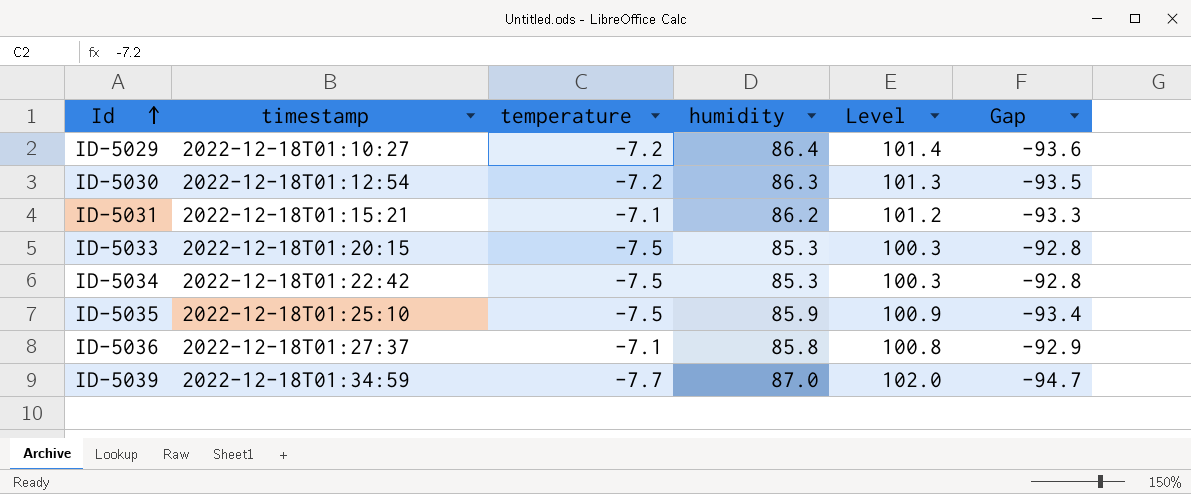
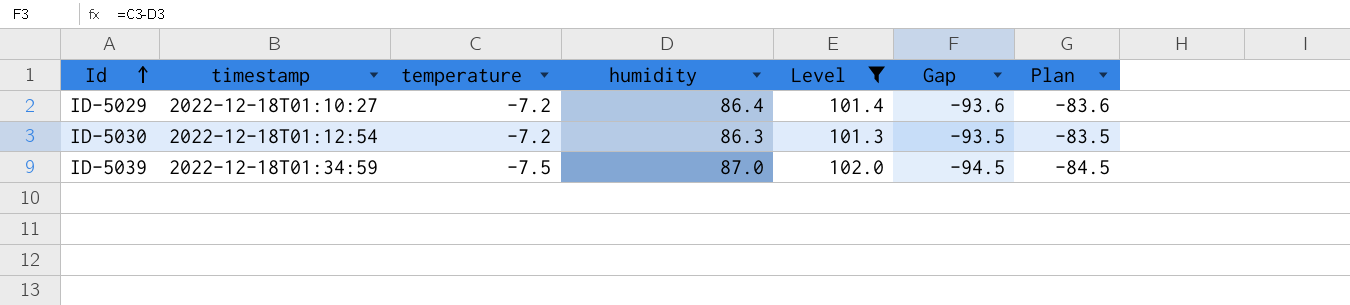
filter: none -> Level >= 101.3
column Plan | formula: none -> [Gap] + 10
ID-5039 | temperature: -7.7 -> -7.5
ID-5039 | Gap: -94.7 -> -94.5

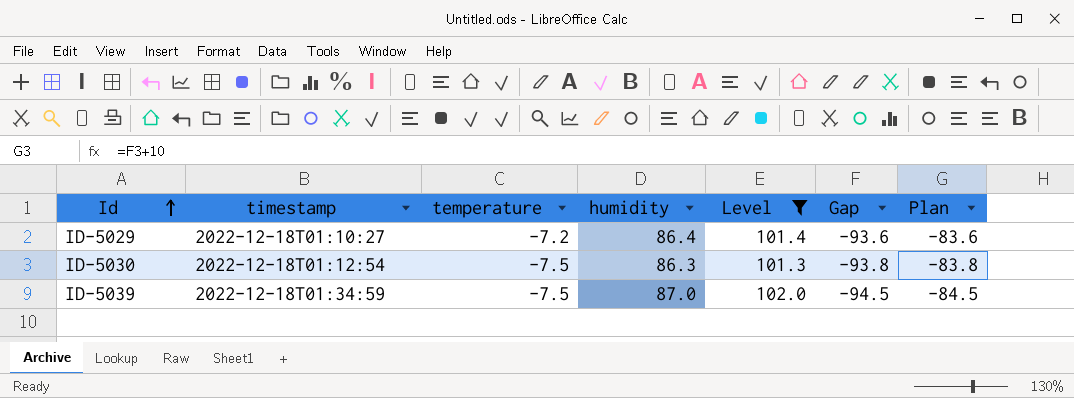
ID-5030 | temperature: -7.2 -> -7.5
ID-5030 | Gap: -93.5 -> -93.8
ID-5030 | Plan: -83.5 -> -83.8

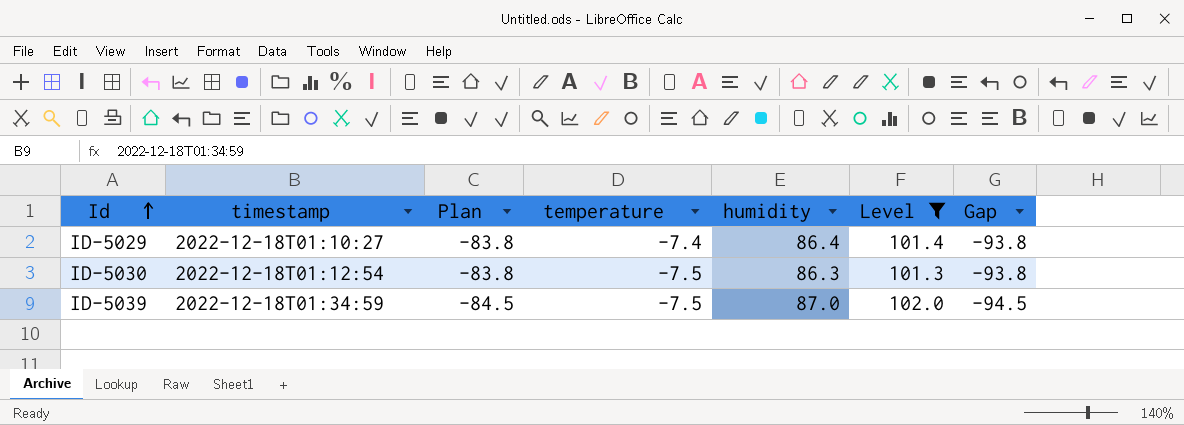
column Plan | position: 7 -> 3
ID-5029 | Plan: -83.6 -> -83.8
ID-5029 | temperature: -7.2 -> -7.4
ID-5029 | Gap: -93.6 -> -93.8

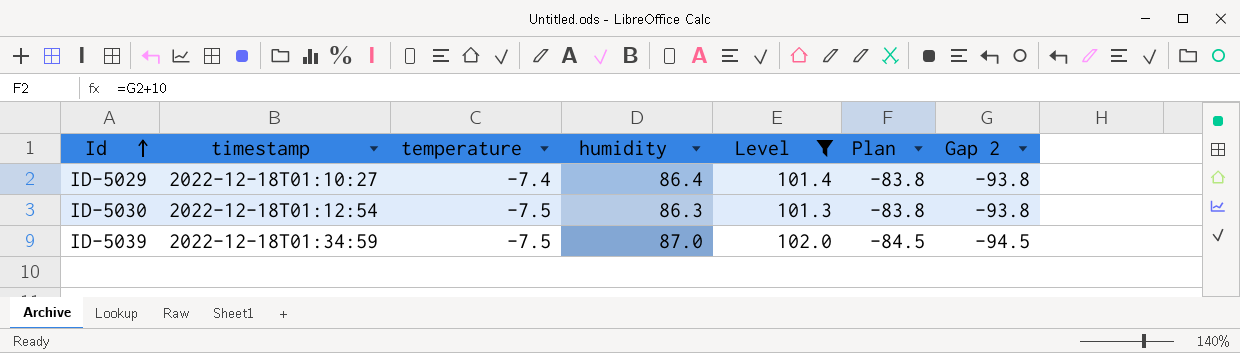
column Plan | position: 3 -> 6
column name: Gap -> Gap 2

